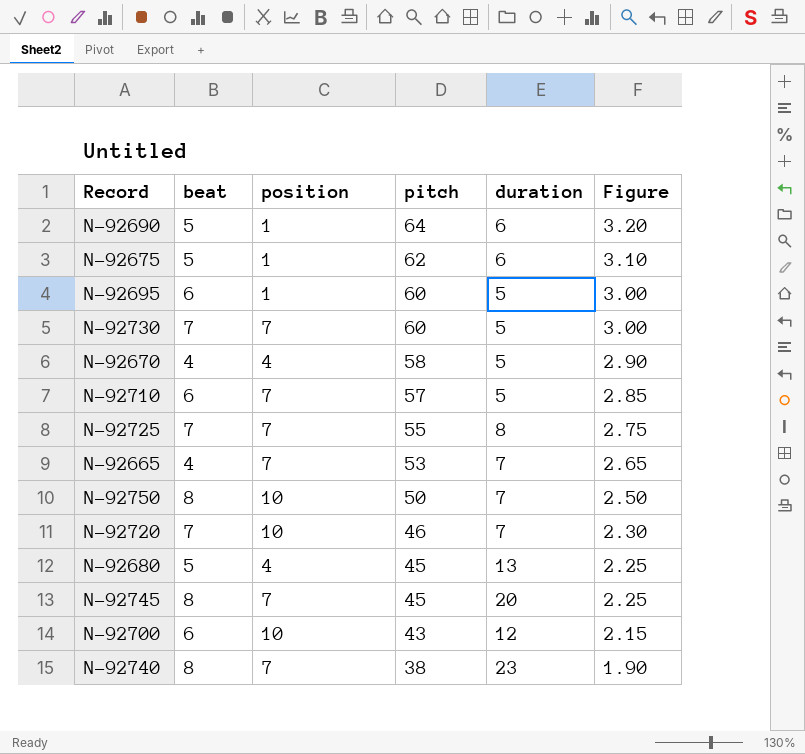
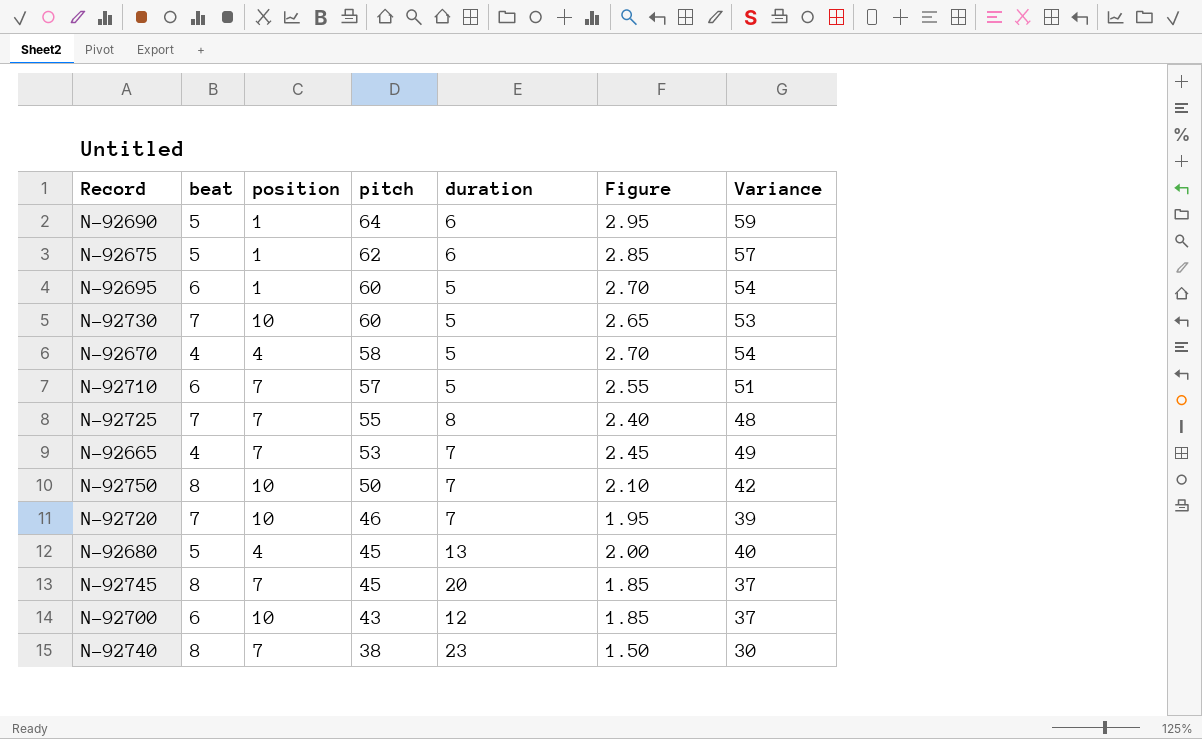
column Figure | formula: [pitch] * 0.05 -> [Variance] * 0.05
column Variance | formula: none -> [pitch] - [beat]
N-92730 | position: 7 -> 10

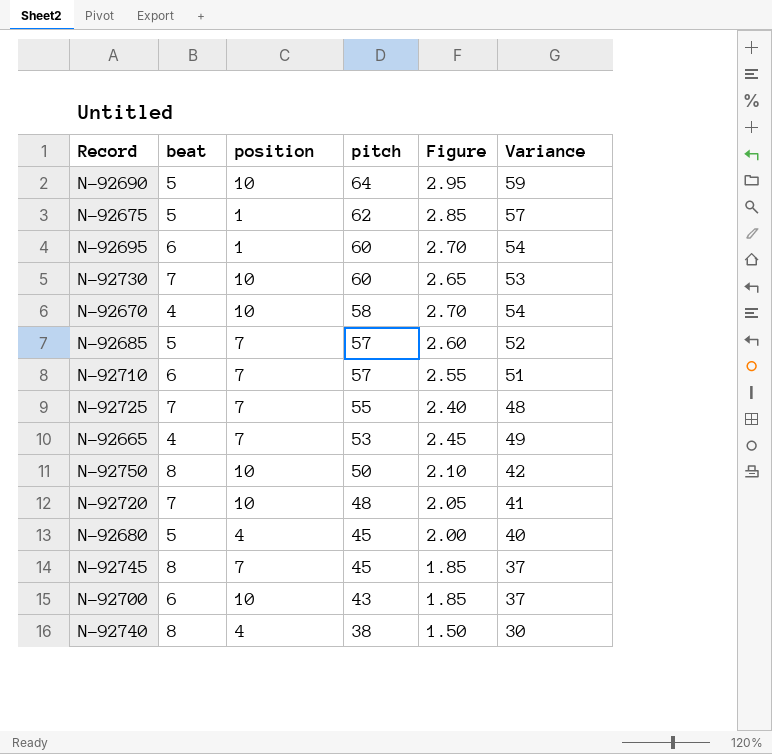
column duration | position: 5 -> none
N-92690 | position: 1 -> 10
N-92670 | position: 4 -> 10
row N-92685: none -> 5 | 7 | 57 | 2.60 | 52
N-92720 | pitch: 46 -> 48
N-92720 | Figure: 1.95 -> 2.05
N-92720 | Variance: 39 -> 41
N-92740 | position: 7 -> 4

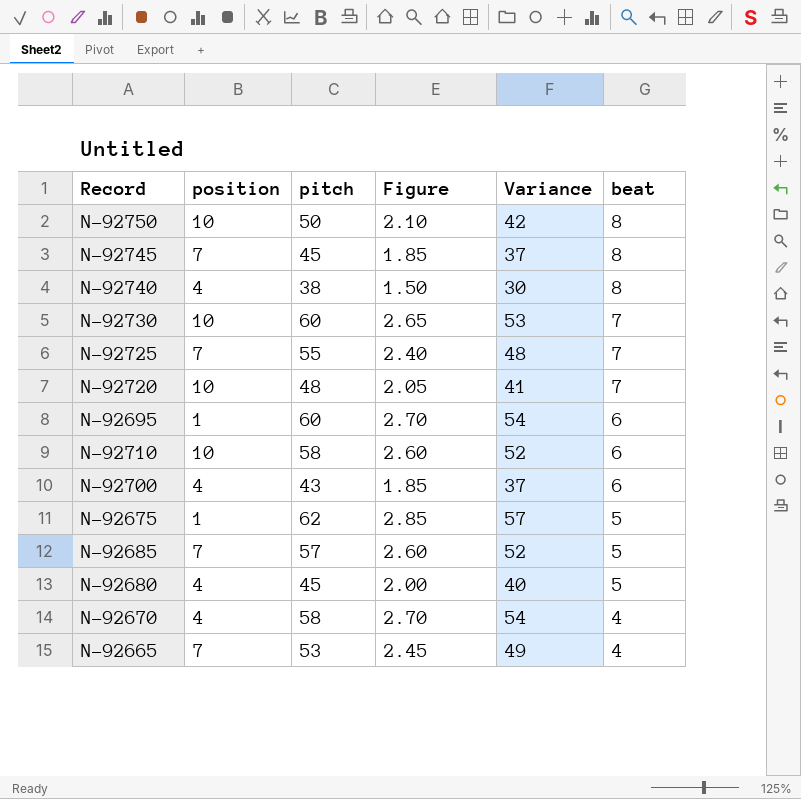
row order: pitch descending -> beat descending
column beat | position: 2 -> 6
row N-92690: 5 | 10 | 64 | 2.95 | 59 -> none
N-92710 | position: 7 -> 10
N-92710 | pitch: 57 -> 58
N-92710 | Figure: 2.55 -> 2.60
N-92710 | Variance: 51 -> 52
N-92700 | position: 10 -> 4
N-92670 | position: 10 -> 4

